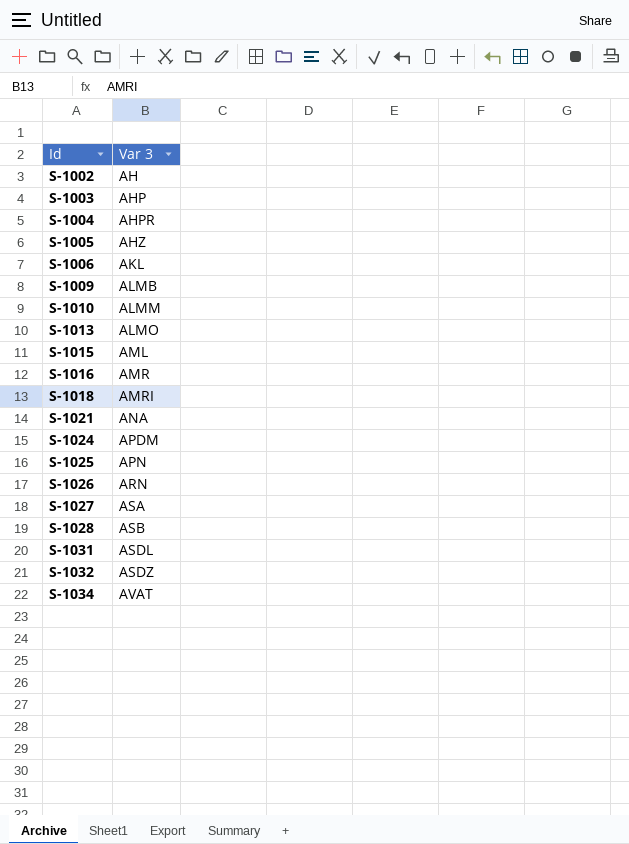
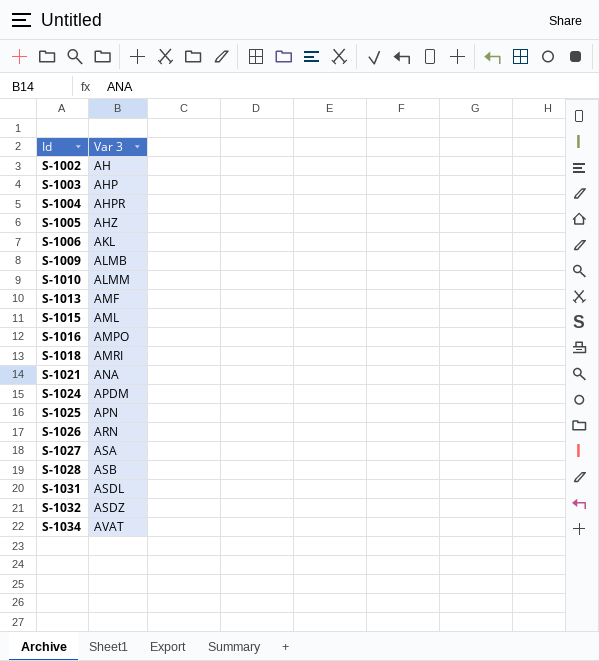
S-1013 | Var 3: ALMO -> AMF
S-1016 | Var 3: AMR -> AMPO

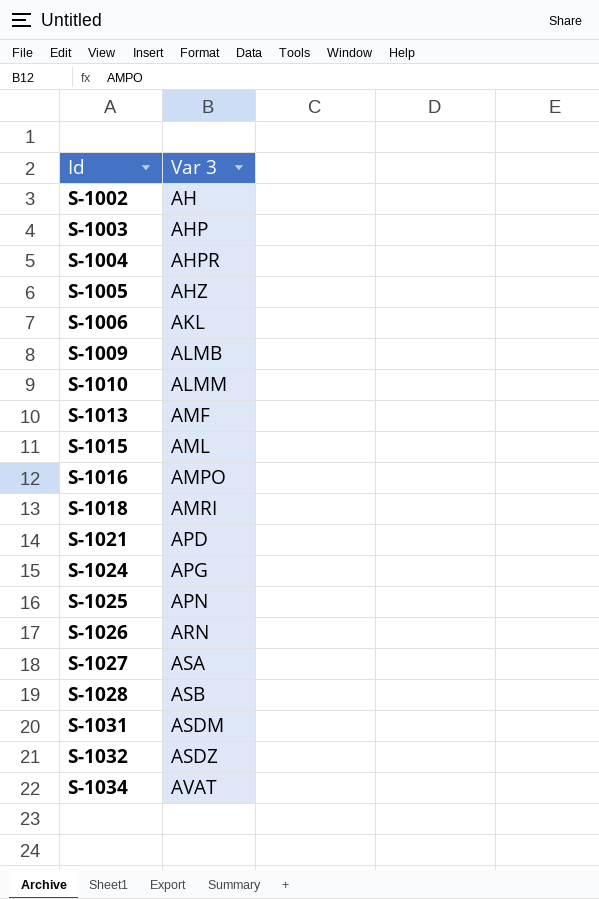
S-1021 | Var 3: ANA -> APD
S-1024 | Var 3: APDM -> APG
S-1031 | Var 3: ASDL -> ASDM

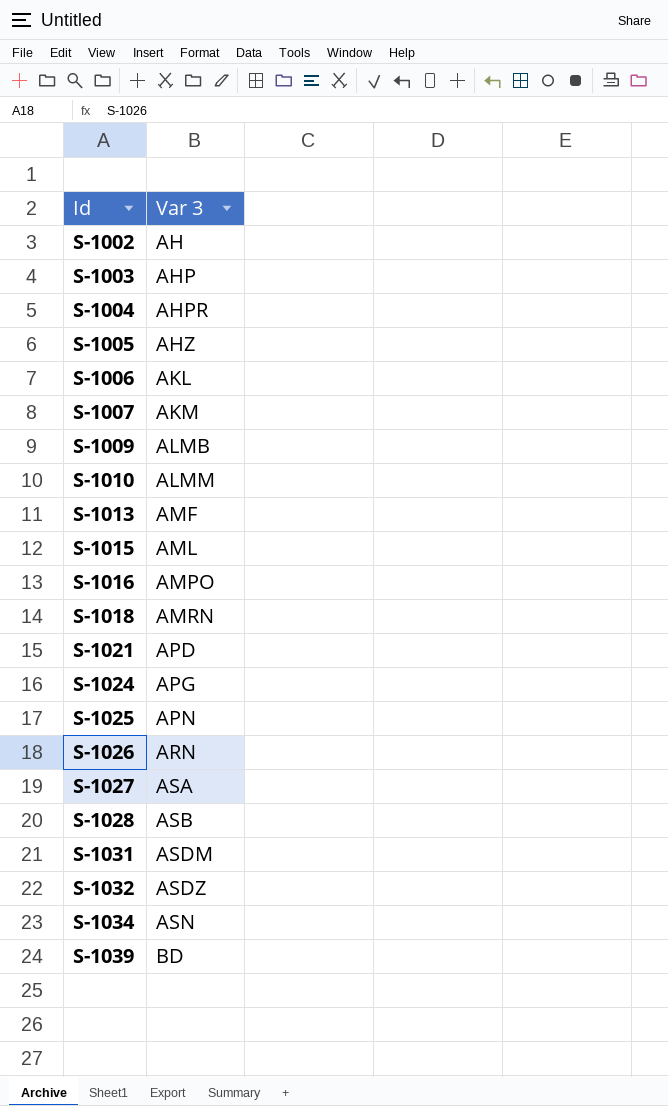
row S-1007: none -> AKM
S-1018 | Var 3: AMRI -> AMRN
S-1034 | Var 3: AVAT -> ASN
row S-1039: none -> BD

